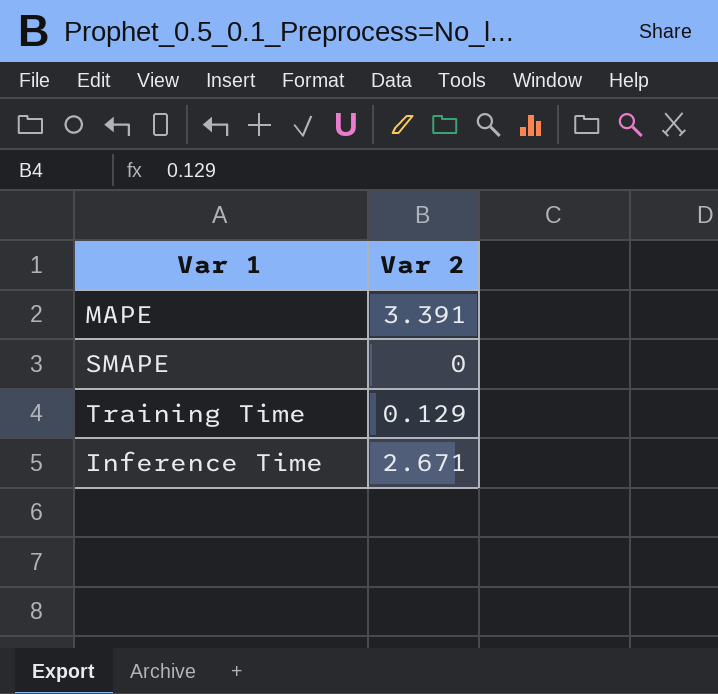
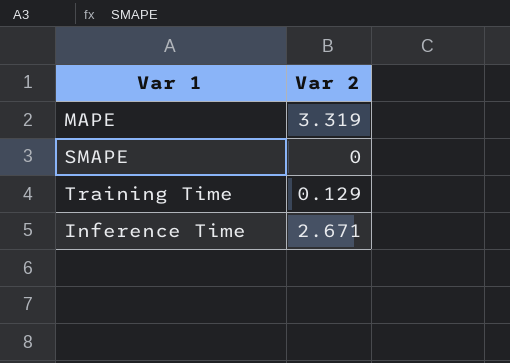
MAPE | Var 2: 3.391 -> 3.319

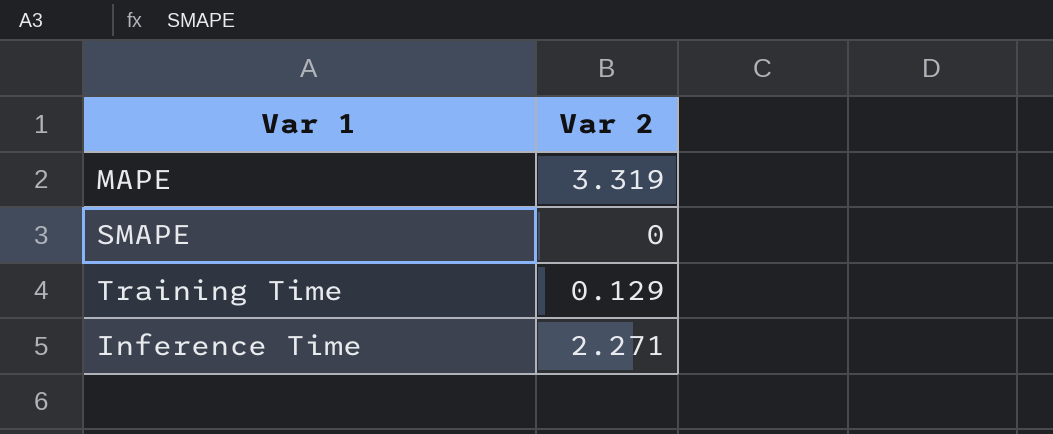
Inference Time | Var 2: 2.671 -> 2.271

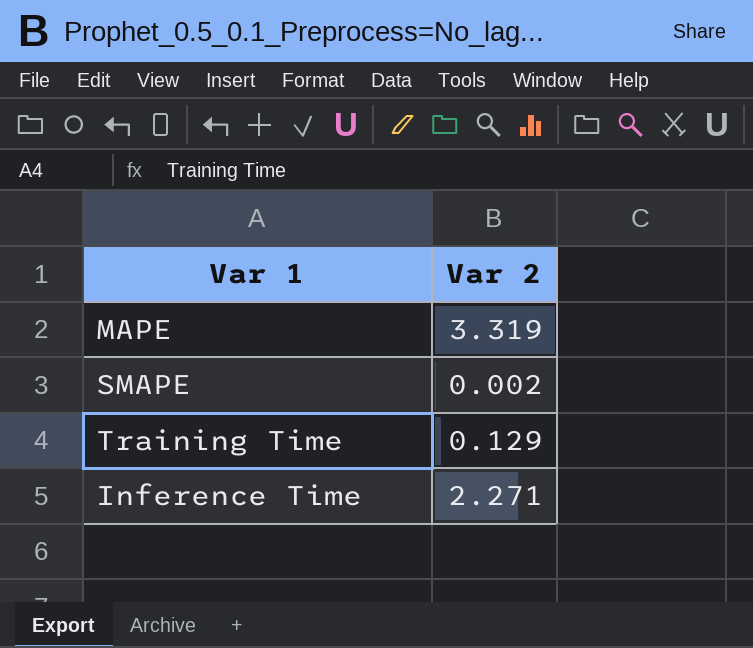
SMAPE | Var 2: 0 -> 0.002

